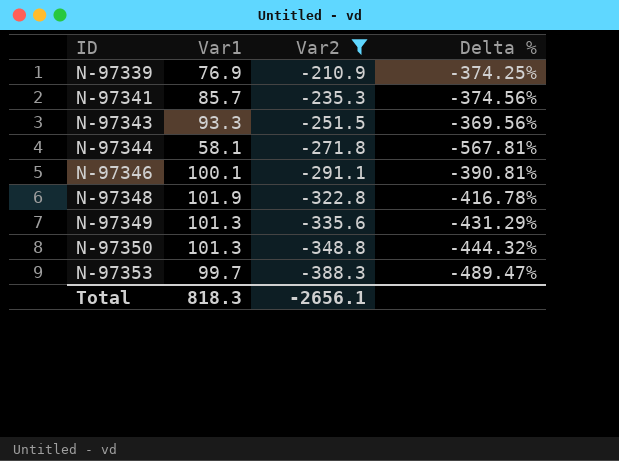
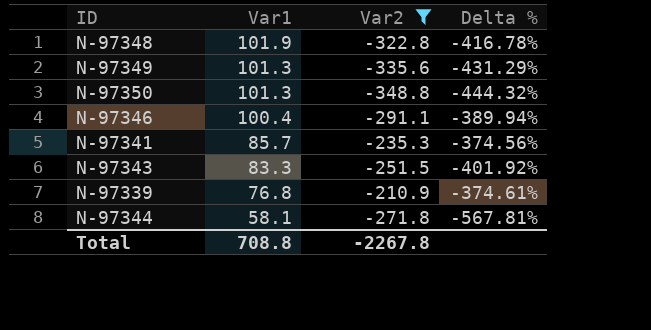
row order: ID ascending -> Var1 descending
row N-97353: 99.7 | -388.3 | -489.47% -> none
N-97346 | Var1: 100.1 -> 100.4
N-97346 | Delta %: -390.81% -> -389.94%
N-97343 | Var1: 93.3 -> 83.3
N-97343 | Delta %: -369.56% -> -401.92%
N-97339 | Var1: 76.9 -> 76.8
N-97339 | Delta %: -374.25% -> -374.61%
Total | Var1: 818.3 -> 708.8
Total | Var2: -2656.1 -> -2267.8

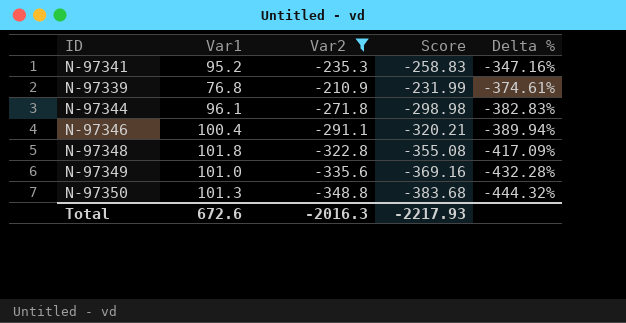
row order: Var1 descending -> Delta % descending
column Score | formula: none -> [Var2] * 1.1
row N-97343: 83.3 | -251.5 | -401.92% -> none
N-97341 | Var1: 85.7 -> 95.2
N-97341 | Delta %: -374.56% -> -347.16%
N-97344 | Var1: 58.1 -> 96.1
N-97344 | Delta %: -567.81% -> -382.83%
N-97348 | Var1: 101.9 -> 101.8
N-97348 | Delta %: -416.78% -> -417.09%
N-97349 | Var1: 101.3 -> 101.0
N-97349 | Delta %: -431.29% -> -432.28%
Total | Var1: 708.8 -> 672.6
Total | Var2: -2267.8 -> -2016.3

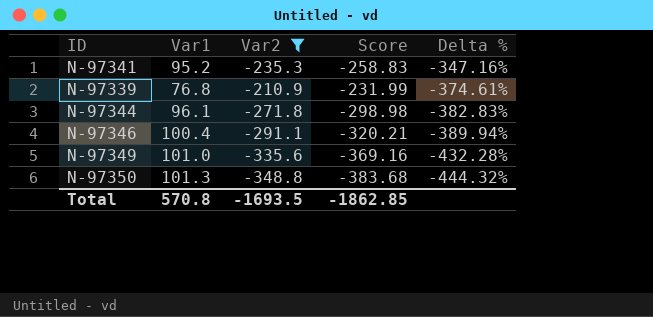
row N-97348: 101.8 | -322.8 | -355.08 | -417.09% -> none
Total | Var1: 672.6 -> 570.8
Total | Var2: -2016.3 -> -1693.5
Total | Score: -2217.93 -> -1862.85

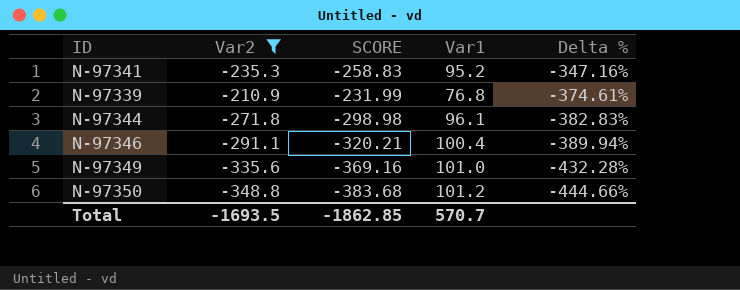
column name: Score -> SCORE
column Var1 | position: 2 -> 4
N-97350 | Var1: 101.3 -> 101.2
N-97350 | Delta %: -444.32% -> -444.66%
Total | Var1: 570.8 -> 570.7

